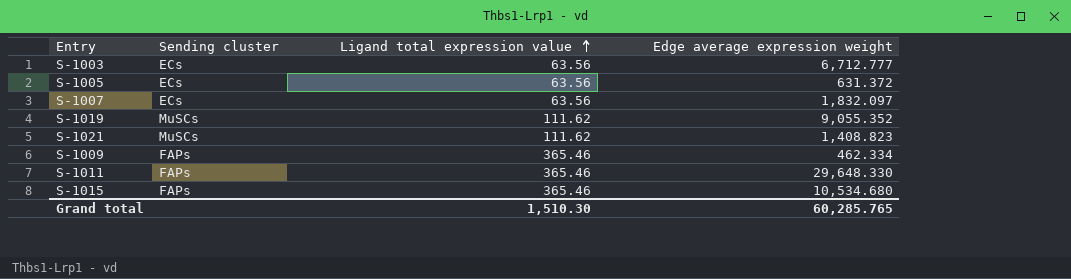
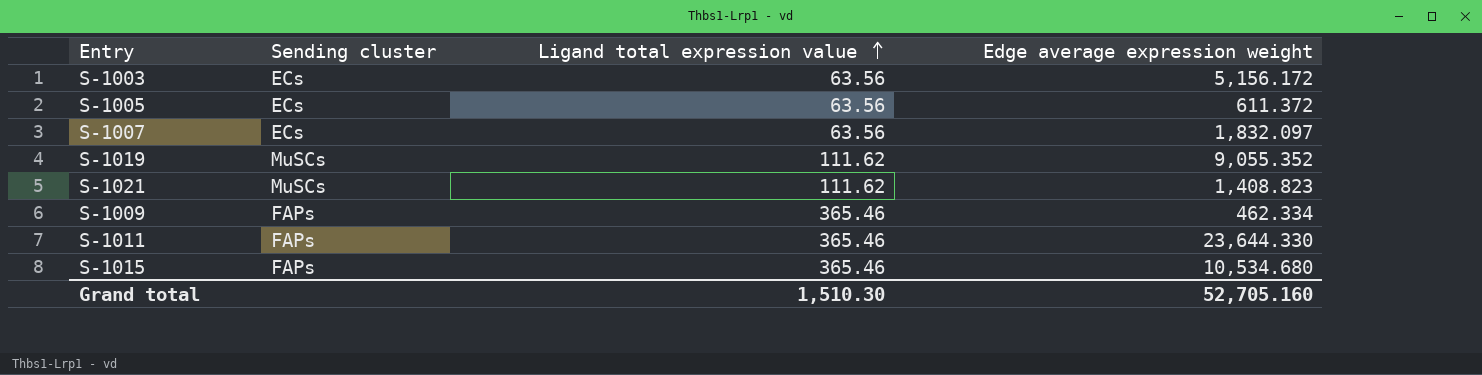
S-1003 | Edge average expression weight: 6,712.777 -> 5,156.172
S-1005 | Edge average expression weight: 631.372 -> 611.372
S-1011 | Edge average expression weight: 29,648.330 -> 23,644.330
Grand total | Edge average expression weight: 60,285.765 -> 52,705.160

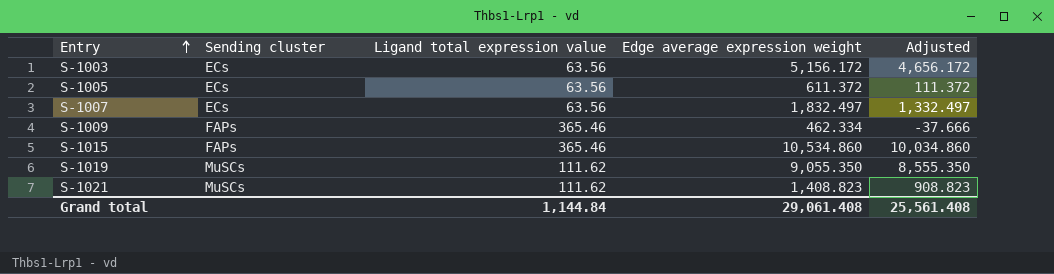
row order: Ligand total expression value ascending -> Entry ascending
column Adjusted | formula: none -> [Edge average expression weight] - 500
row S-1011: FAPs | 365.46 | 23,644.330 -> none
S-1007 | Edge average expression weight: 1,832.097 -> 1,832.497
S-1015 | Edge average expression weight: 10,534.680 -> 10,534.860
S-1019 | Edge average expression weight: 9,055.352 -> 9,055.350
Grand total | Ligand total expression value: 1,510.30 -> 1,144.84
Grand total | Edge average expression weight: 52,705.160 -> 29,061.408

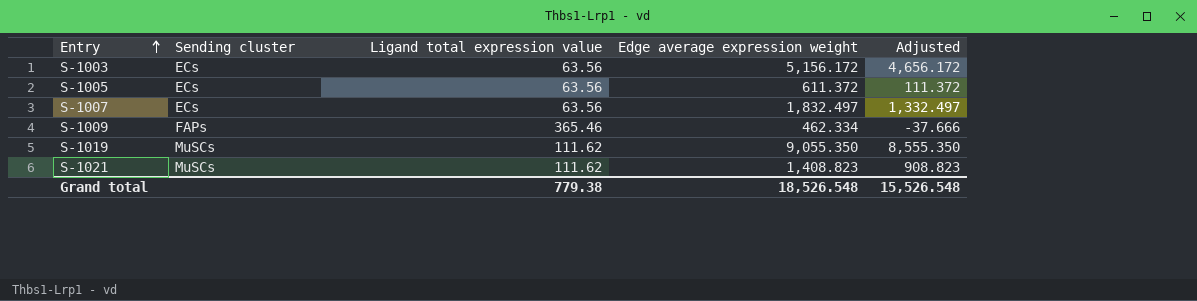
row S-1015: FAPs | 365.46 | 10,534.860 | 10,034.860 -> none
Grand total | Ligand total expression value: 1,144.84 -> 779.38
Grand total | Edge average expression weight: 29,061.408 -> 18,526.548
Grand total | Adjusted: 25,561.408 -> 15,526.548

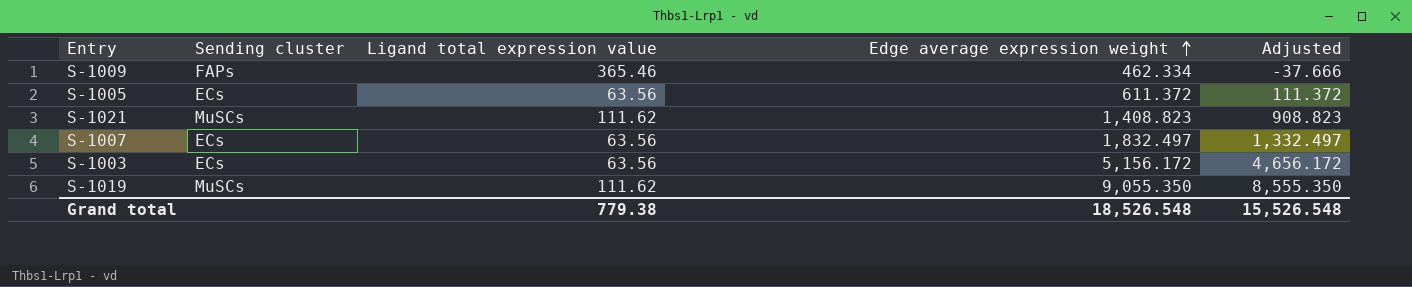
row order: Entry ascending -> Edge average expression weight ascending

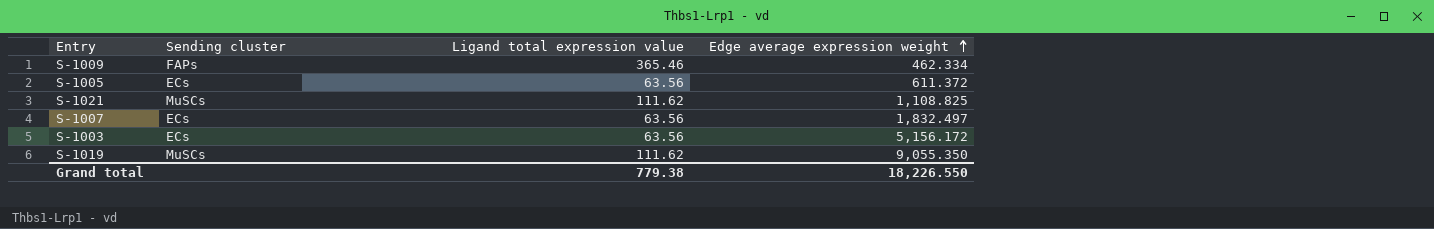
column Adjusted | formula: [Edge average expression weight] - 500 -> none
S-1021 | Edge average expression weight: 1,408.823 -> 1,108.825
Grand total | Edge average expression weight: 18,526.548 -> 18,226.550

